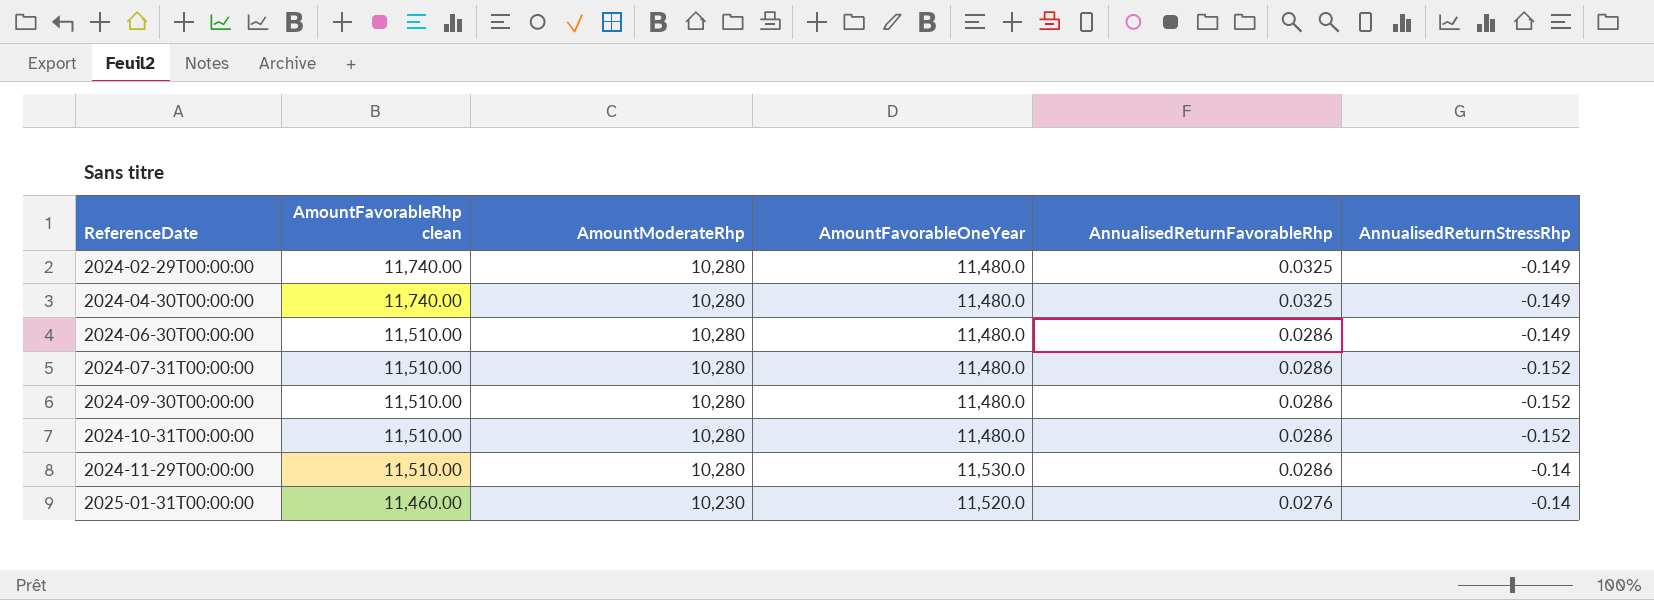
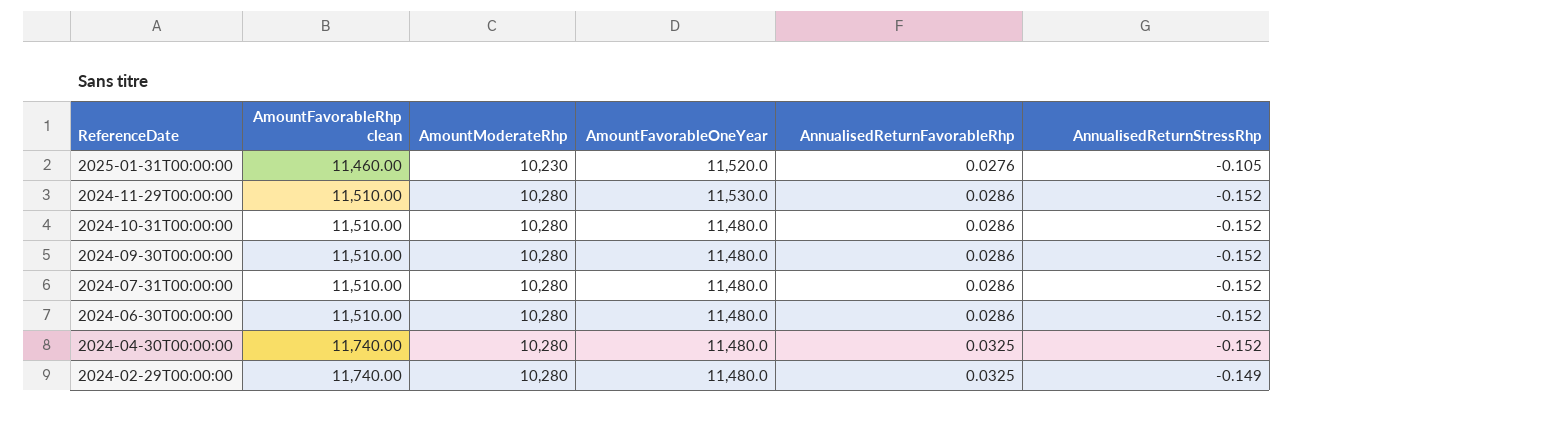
row order: ReferenceDate ascending -> ReferenceDate descending
2025-01-31T00:00:00 | AnnualisedReturnStressRhp: -0.14 -> -0.105
2024-11-29T00:00:00 | AnnualisedReturnStressRhp: -0.14 -> -0.152
2024-06-30T00:00:00 | AnnualisedReturnStressRhp: -0.149 -> -0.152
2024-04-30T00:00:00 | AnnualisedReturnStressRhp: -0.149 -> -0.152

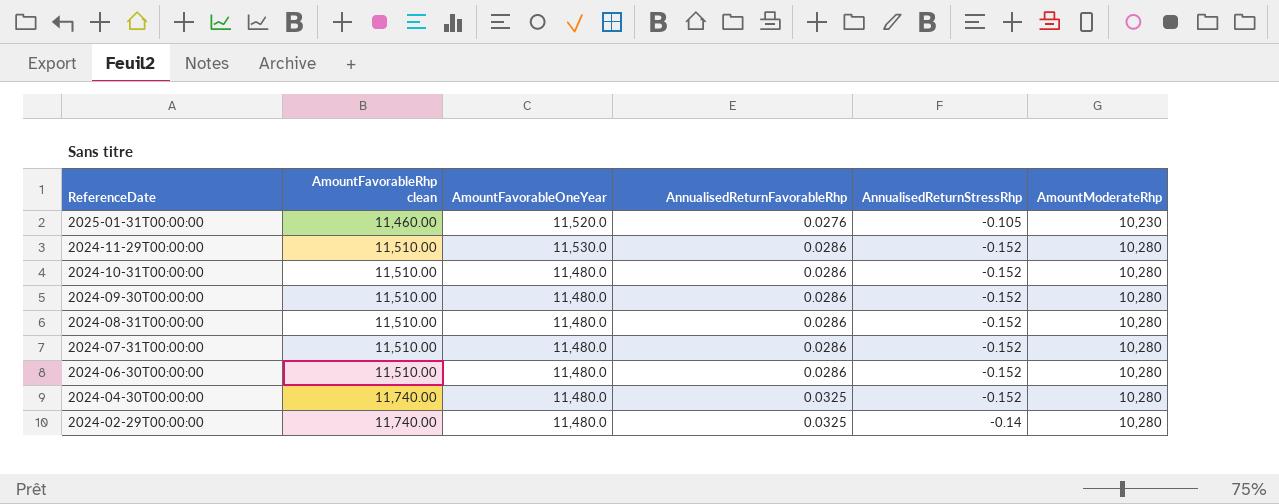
column AmountModerateRhp | position: 3 -> 6
row 2024-08-31T00:00:00: none -> 11,510.00 | 11,480.0 | 0.0286 | -0.152 | 10,280
2024-02-29T00:00:00 | AnnualisedReturnStressRhp: -0.149 -> -0.14

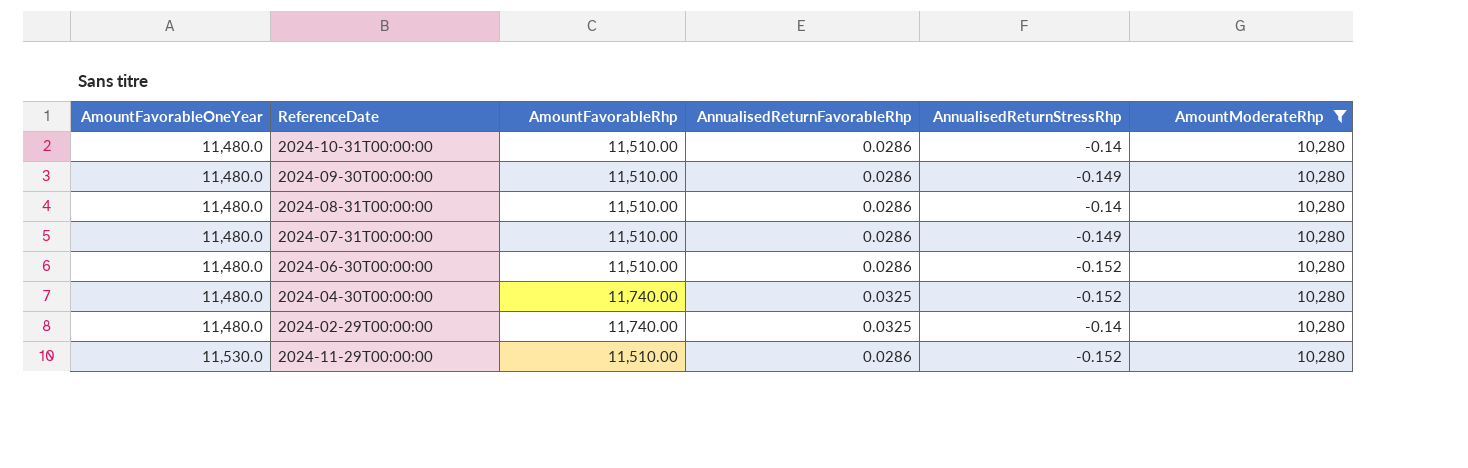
filter: none -> AmountModerateRhp = 10,280
row order: ReferenceDate descending -> AmountFavorableOneYear ascending
column AmountFavorableOneYear | position: 3 -> 1
column name: AmountFavorableRhp clean -> AmountFavorableRhp
2024-10-31T00:00:00 | AnnualisedReturnStressRhp: -0.152 -> -0.14
2024-09-30T00:00:00 | AnnualisedReturnStressRhp: -0.152 -> -0.149
2024-08-31T00:00:00 | AnnualisedReturnStressRhp: -0.152 -> -0.14
2024-07-31T00:00:00 | AnnualisedReturnStressRhp: -0.152 -> -0.149

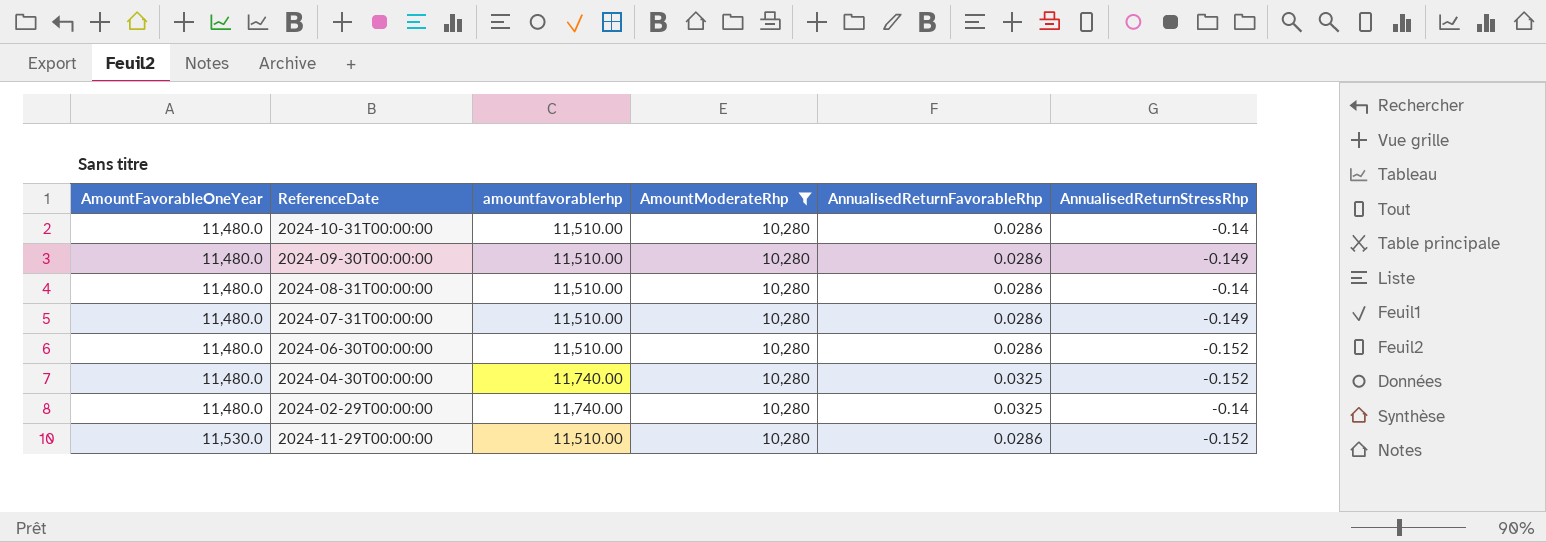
column name: AmountFavorableRhp -> amountfavorablerhp
column AmountModerateRhp | position: 6 -> 4

